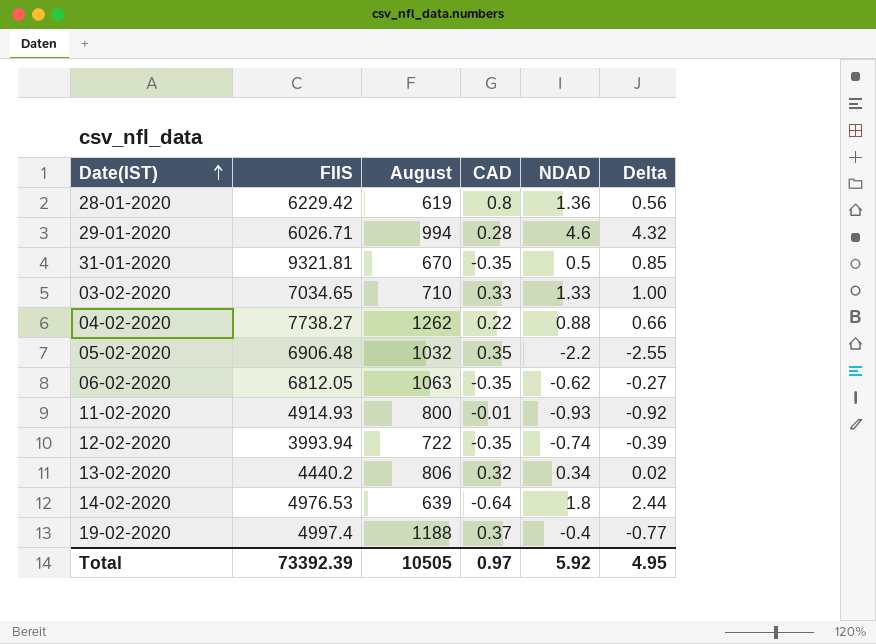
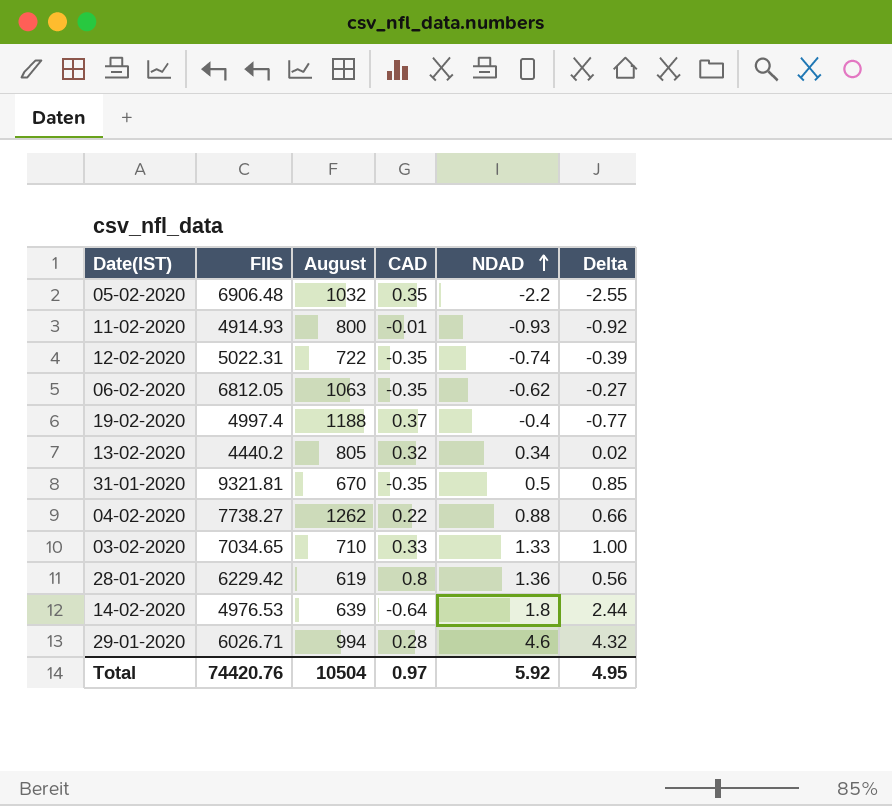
row order: Date(IST) ascending -> NDAD ascending
12-02-2020 | FIIS: 3993.94 -> 5022.31
13-02-2020 | August: 806 -> 805
Total | FIIS: 73392.39 -> 74420.76
Total | August: 10505 -> 10504

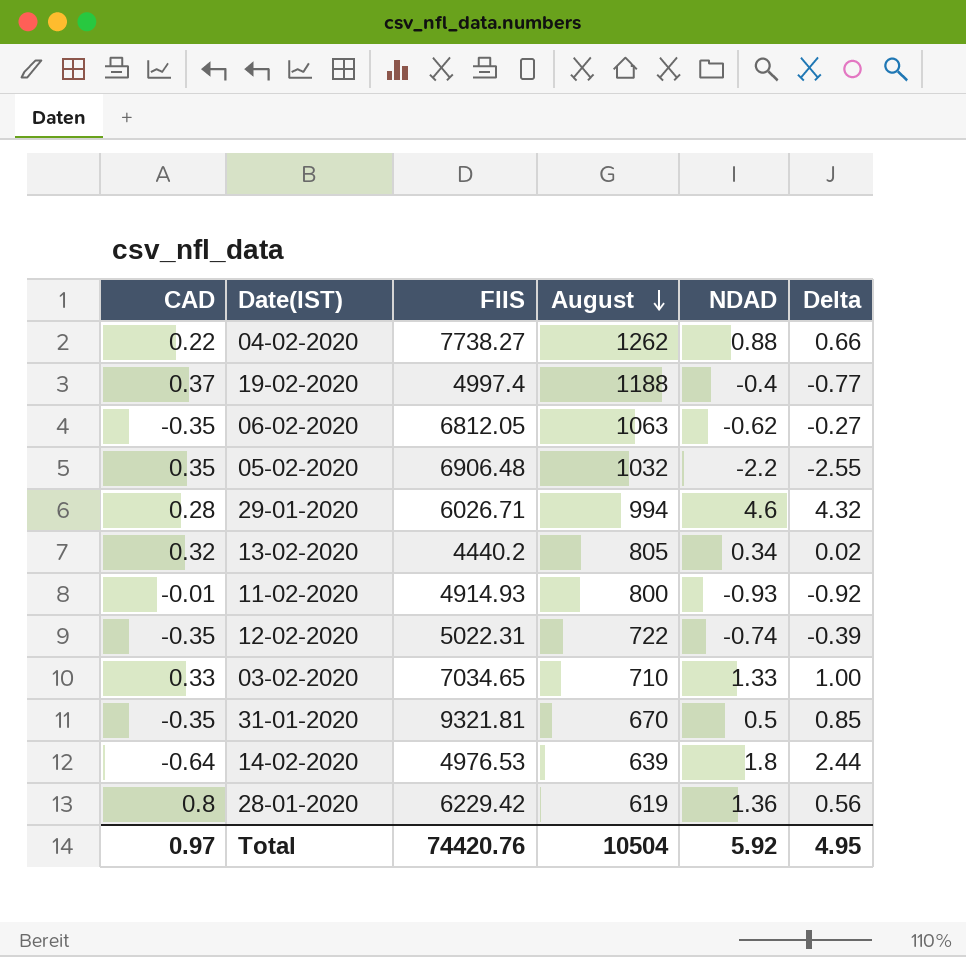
row order: NDAD ascending -> August descending
column CAD | position: 4 -> 1

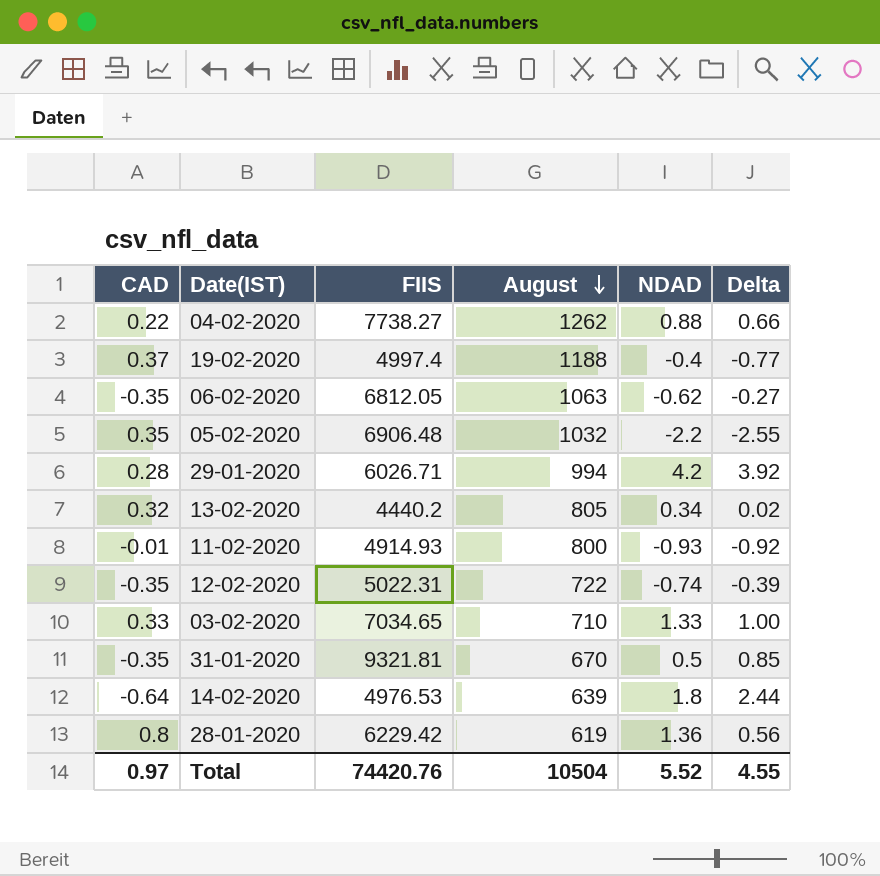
29-01-2020 | NDAD: 4.6 -> 4.2
29-01-2020 | Delta: 4.32 -> 3.92
Total | NDAD: 5.92 -> 5.52
Total | Delta: 4.95 -> 4.55

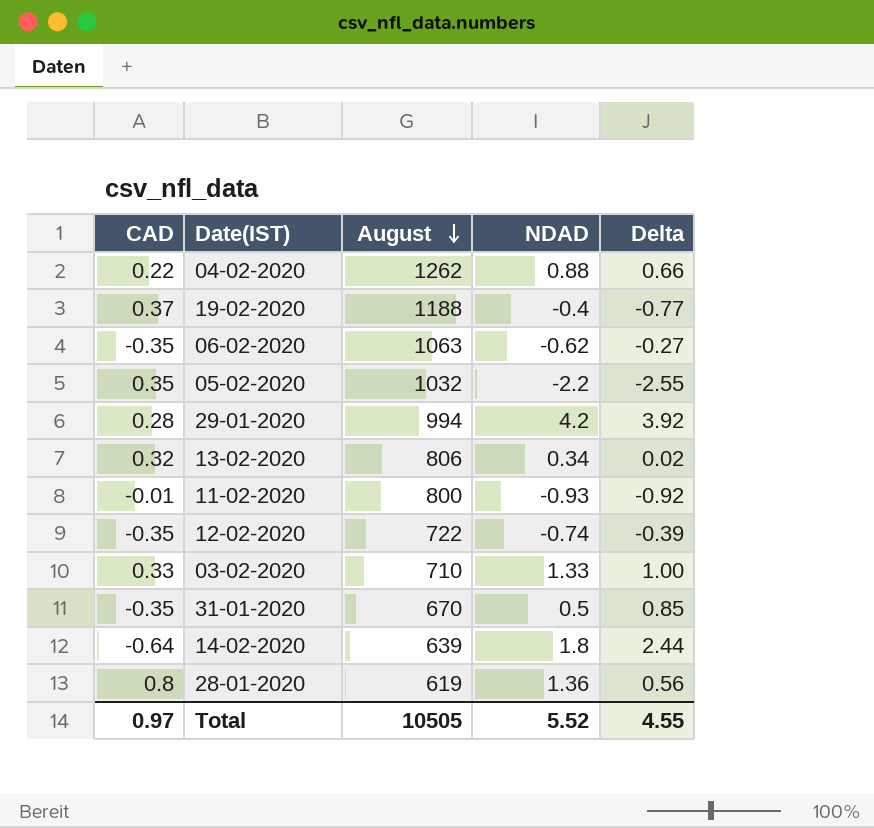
column FIIS | position: 3 -> none
13-02-2020 | August: 805 -> 806
Total | August: 10504 -> 10505

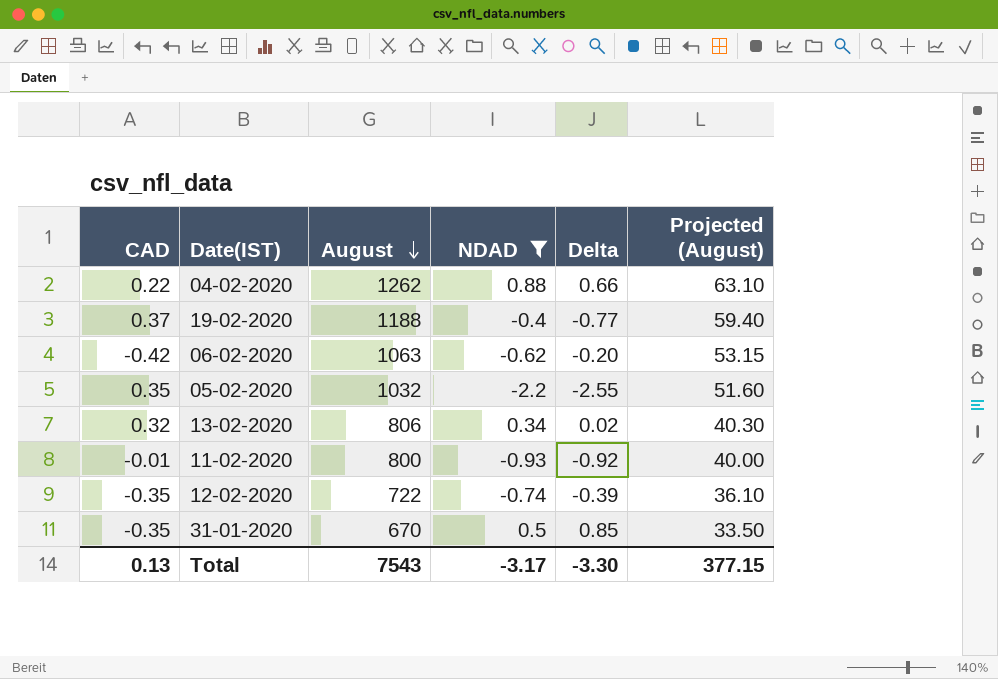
filter: none -> NDAD <= 0.88
column Projected (August) | formula: none -> [August] * 0.05
06-02-2020 | CAD: -0.35 -> -0.42
06-02-2020 | Delta: -0.27 -> -0.20
Total | CAD: 0.97 -> 0.13
Total | August: 10505 -> 7543
Total | NDAD: 5.52 -> -3.17
Total | Delta: 4.55 -> -3.30

